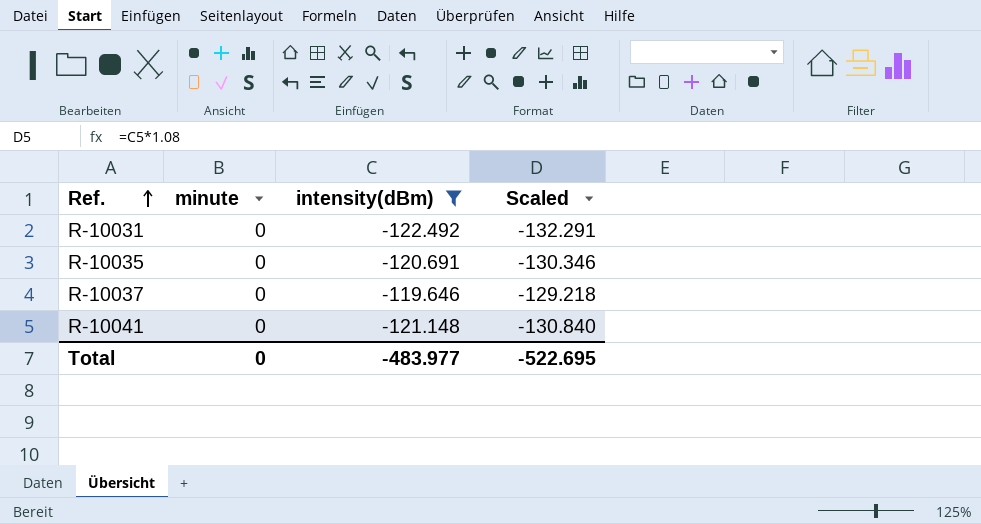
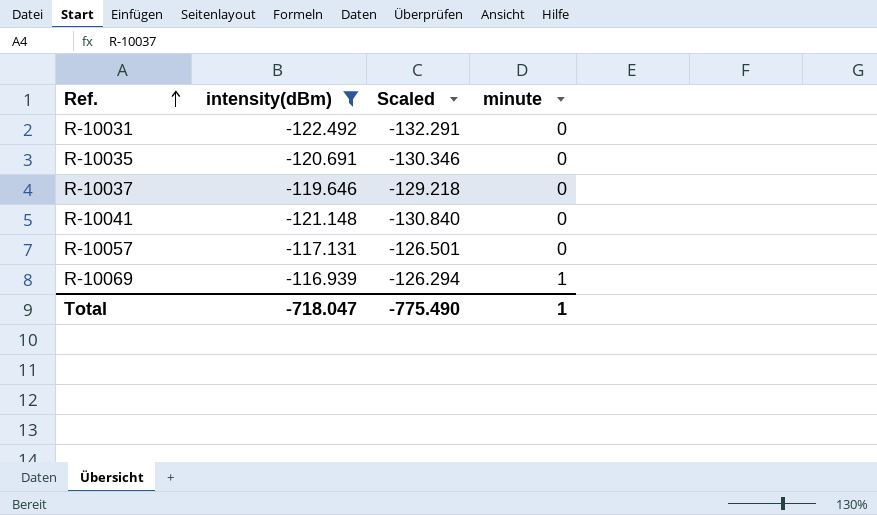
column minute | position: 2 -> 4
row R-10057: none -> -117.131 | -126.501 | 0
row R-10069: none -> -116.939 | -126.294 | 1
Total | intensity(dBm): -483.977 -> -718.047
Total | Scaled: -522.695 -> -775.490
Total | minute: 0 -> 1

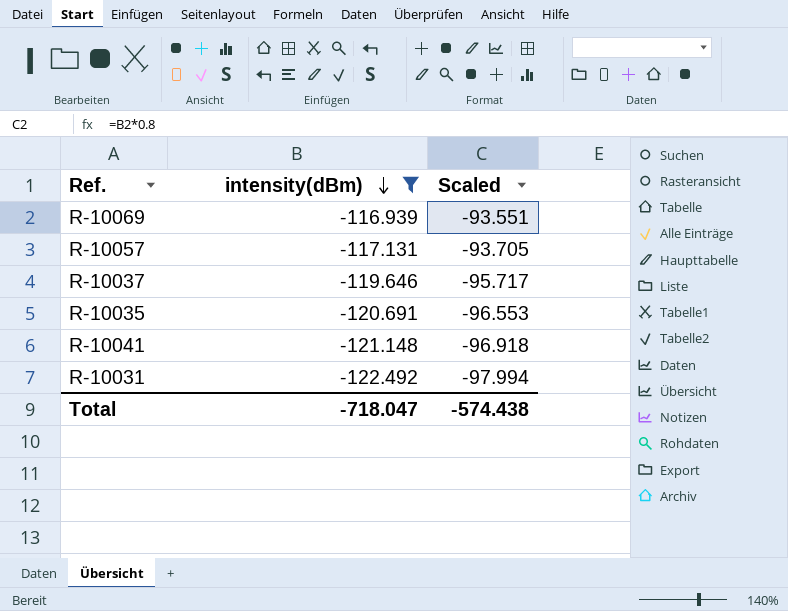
row order: Ref. ascending -> intensity(dBm) descending
column minute | position: 4 -> none
column Scaled | formula: [intensity(dBm)] * 1.08 -> [intensity(dBm)] * 0.8
Total | Scaled: -775.490 -> -574.438

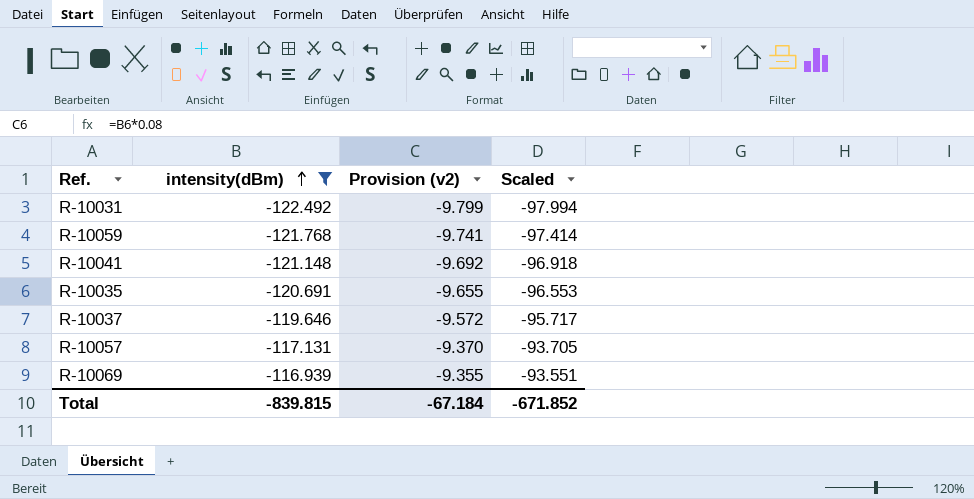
row order: intensity(dBm) descending -> intensity(dBm) ascending
column Provision (v2) | formula: none -> [intensity(dBm)] * 0.08
row R-10059: none -> -121.768 | -9.741 | -97.414
Total | intensity(dBm): -718.047 -> -839.815
Total | Scaled: -574.438 -> -671.852

